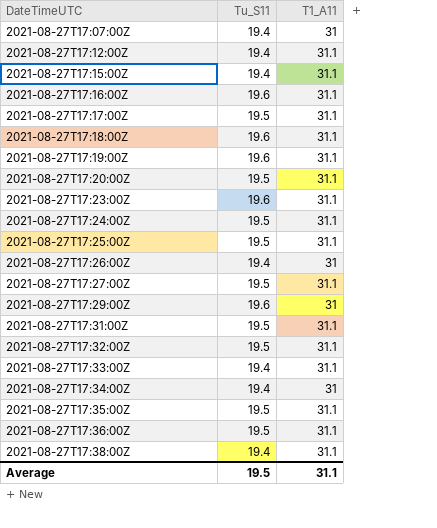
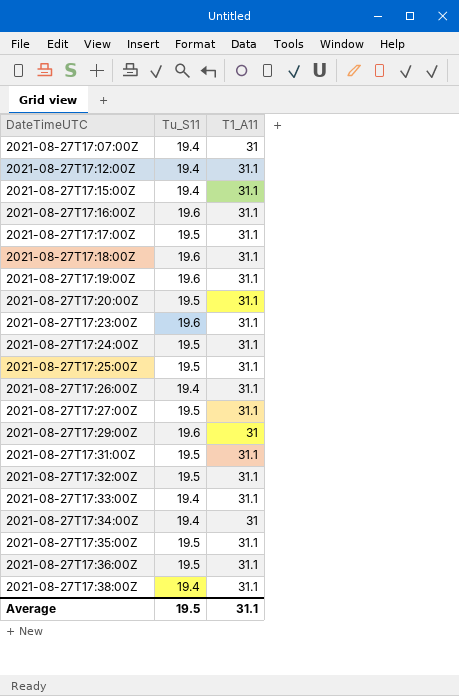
2021-08-27T17:26:00Z | T1_A11: 31 -> 31.1

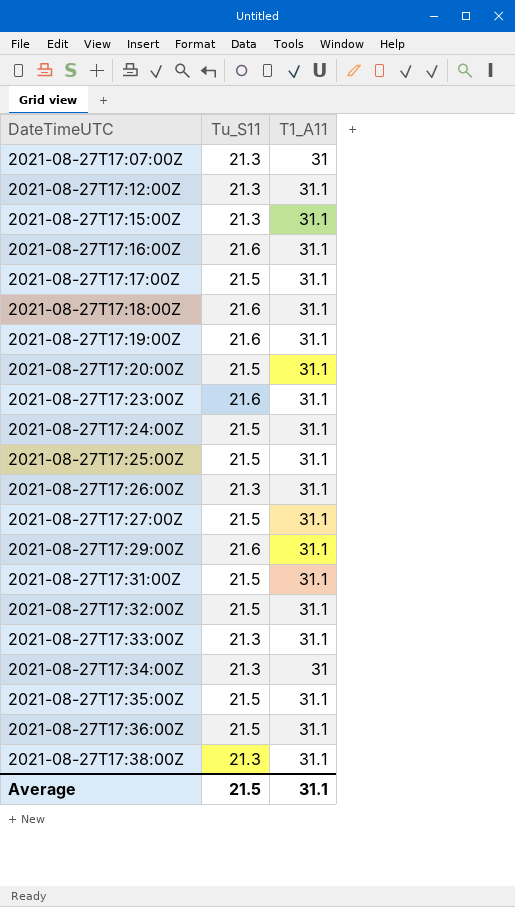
2021-08-27T17:07:00Z | Tu_S11: 19.4 -> 21.3
2021-08-27T17:12:00Z | Tu_S11: 19.4 -> 21.3
2021-08-27T17:15:00Z | Tu_S11: 19.4 -> 21.3
2021-08-27T17:16:00Z | Tu_S11: 19.6 -> 21.6
2021-08-27T17:17:00Z | Tu_S11: 19.5 -> 21.5
2021-08-27T17:18:00Z | Tu_S11: 19.6 -> 21.6
2021-08-27T17:19:00Z | Tu_S11: 19.6 -> 21.6
2021-08-27T17:20:00Z | Tu_S11: 19.5 -> 21.5
2021-08-27T17:23:00Z | Tu_S11: 19.6 -> 21.6
2021-08-27T17:24:00Z | Tu_S11: 19.5 -> 21.5
2021-08-27T17:25:00Z | Tu_S11: 19.5 -> 21.5
2021-08-27T17:26:00Z | Tu_S11: 19.4 -> 21.3
2021-08-27T17:27:00Z | Tu_S11: 19.5 -> 21.5
2021-08-27T17:29:00Z | Tu_S11: 19.6 -> 21.6
2021-08-27T17:29:00Z | T1_A11: 31 -> 31.1
2021-08-27T17:31:00Z | Tu_S11: 19.5 -> 21.5
2021-08-27T17:32:00Z | Tu_S11: 19.5 -> 21.5
2021-08-27T17:33:00Z | Tu_S11: 19.4 -> 21.3
2021-08-27T17:34:00Z | Tu_S11: 19.4 -> 21.3
2021-08-27T17:35:00Z | Tu_S11: 19.5 -> 21.5
2021-08-27T17:36:00Z | Tu_S11: 19.5 -> 21.5
2021-08-27T17:38:00Z | Tu_S11: 19.4 -> 21.3
Average | Tu_S11: 19.5 -> 21.5

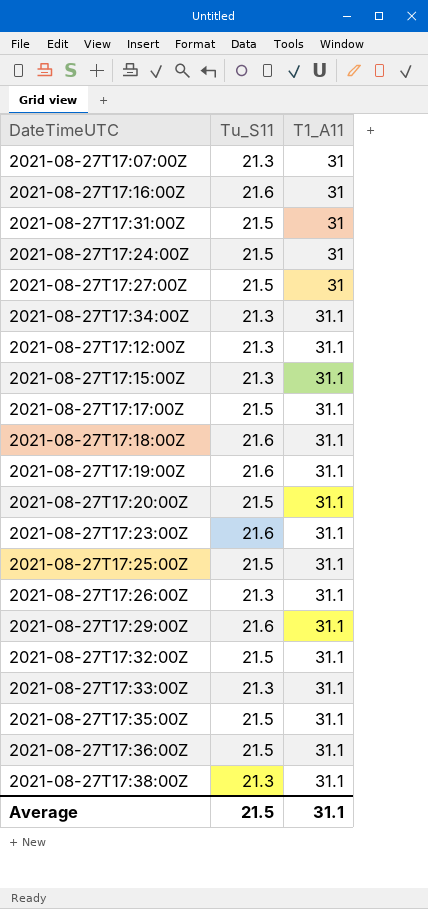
row order: DateTimeUTC ascending -> T1_A11 ascending
2021-08-27T17:16:00Z | T1_A11: 31.1 -> 31
2021-08-27T17:31:00Z | T1_A11: 31.1 -> 31
2021-08-27T17:24:00Z | T1_A11: 31.1 -> 31
2021-08-27T17:27:00Z | T1_A11: 31.1 -> 31
2021-08-27T17:34:00Z | T1_A11: 31 -> 31.1

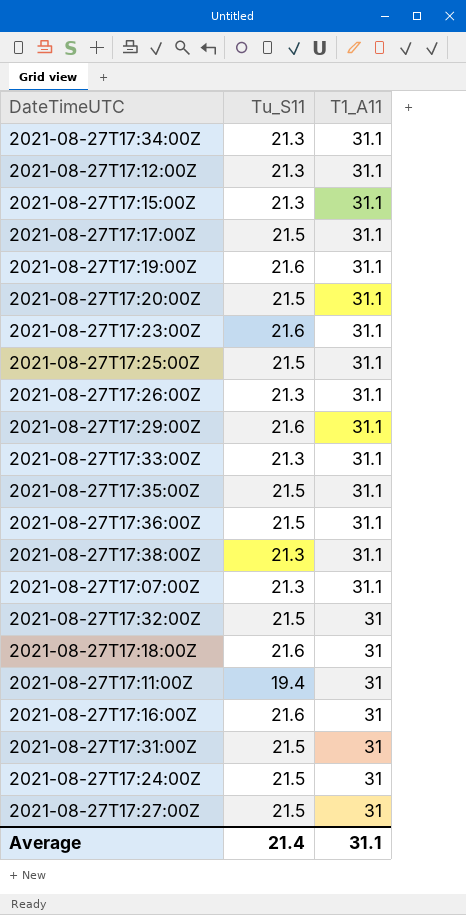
row order: T1_A11 ascending -> T1_A11 descending
2021-08-27T17:07:00Z | T1_A11: 31 -> 31.1
2021-08-27T17:32:00Z | T1_A11: 31.1 -> 31
2021-08-27T17:18:00Z | T1_A11: 31.1 -> 31
row 2021-08-27T17:11:00Z: none -> 19.4 | 31
Average | Tu_S11: 21.5 -> 21.4

